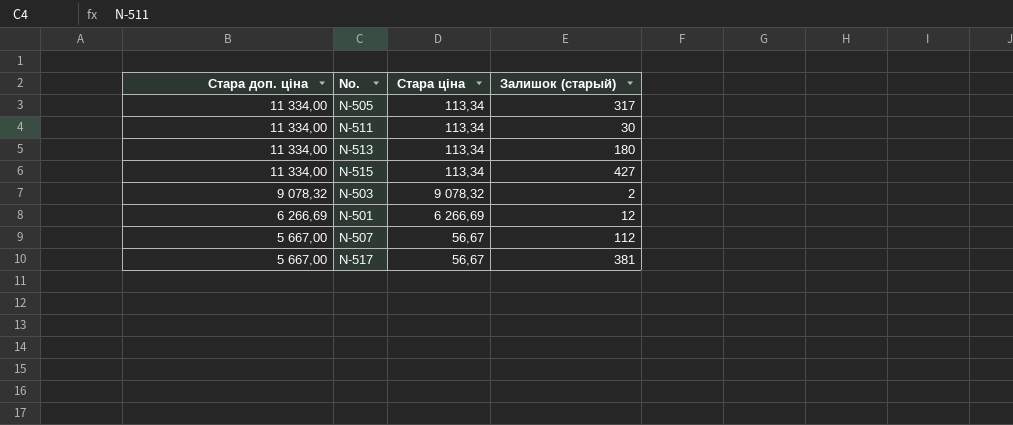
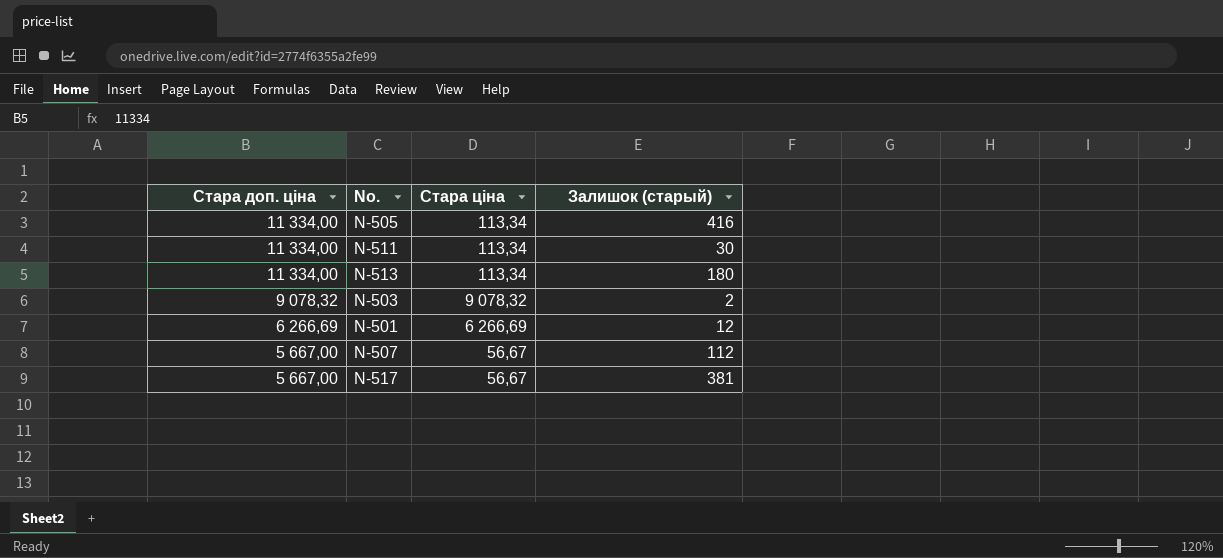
row N-515: 11 334,00 | 113,34 | 427 -> none
N-505 | Залишок (старый): 317 -> 416

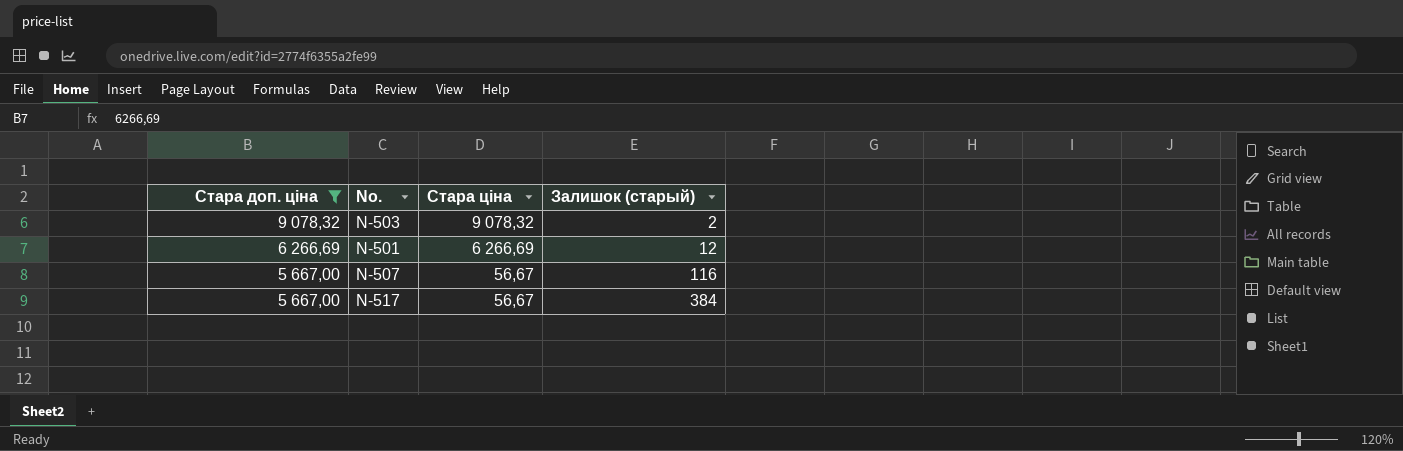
filter: none -> Стара доп. ціна != 11 334,00
N-507 | Залишок (старый): 112 -> 116
N-517 | Залишок (старый): 381 -> 384

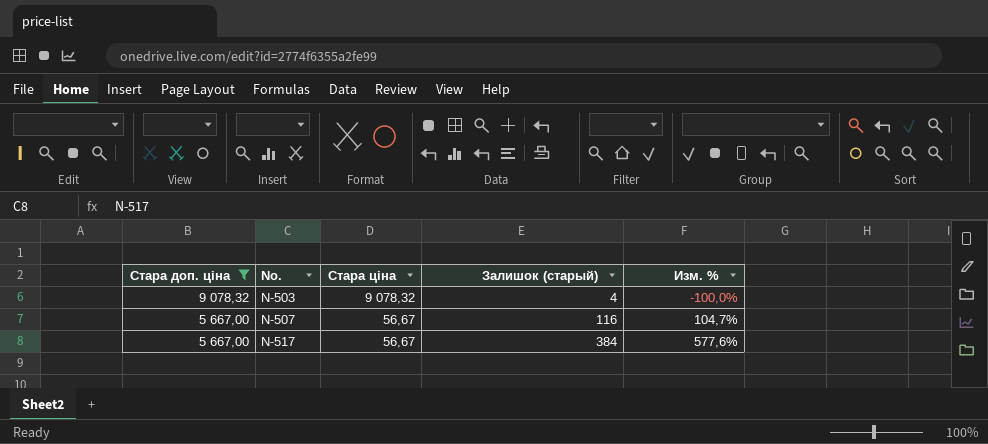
column Изм. % | formula: none -> ([Залишок (старый)] - [Стара ціна]) / [Стара ціна]
row N-501: 6 266,69 | 6 266,69 | 12 -> none
N-503 | Залишок (старый): 2 -> 4

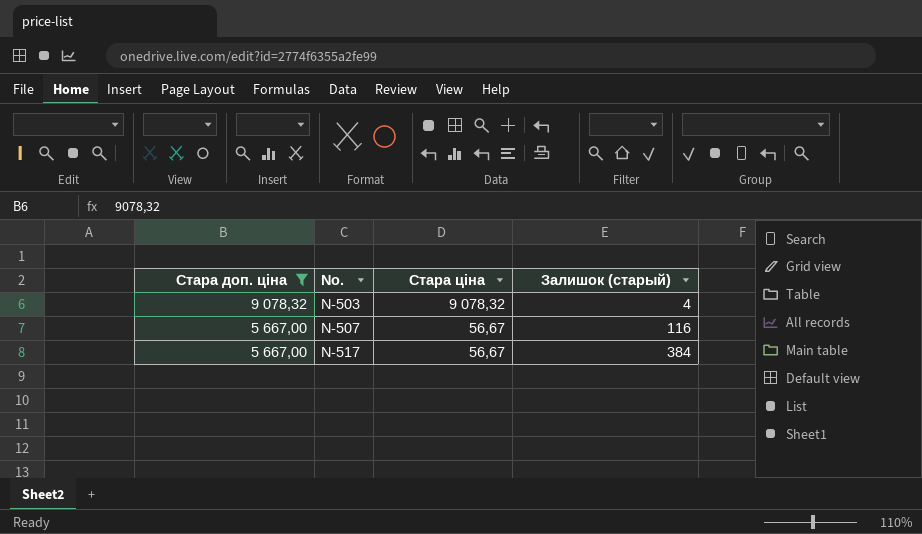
column Изм. % | formula: ([Залишок (старый)] - [Стара ціна]) / [Стара ціна] -> none

